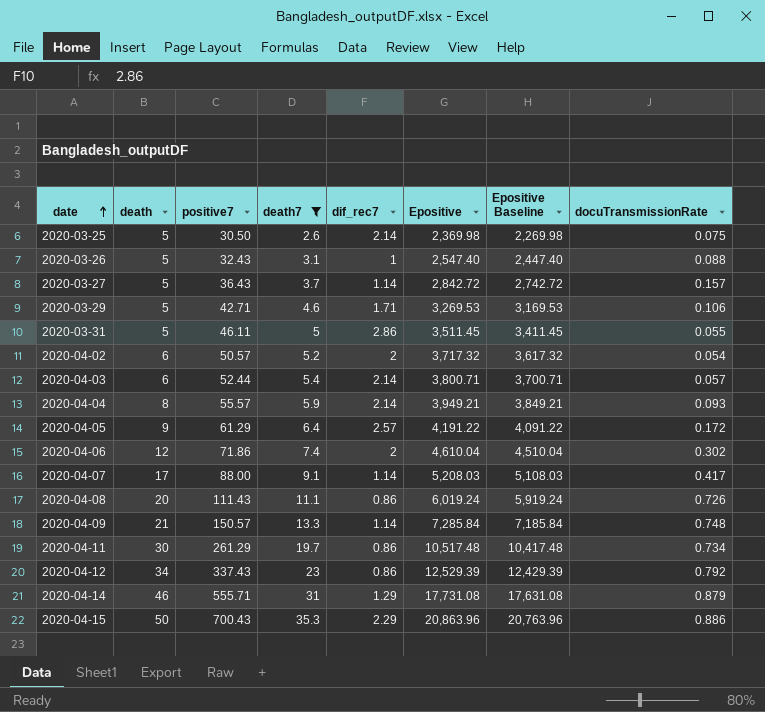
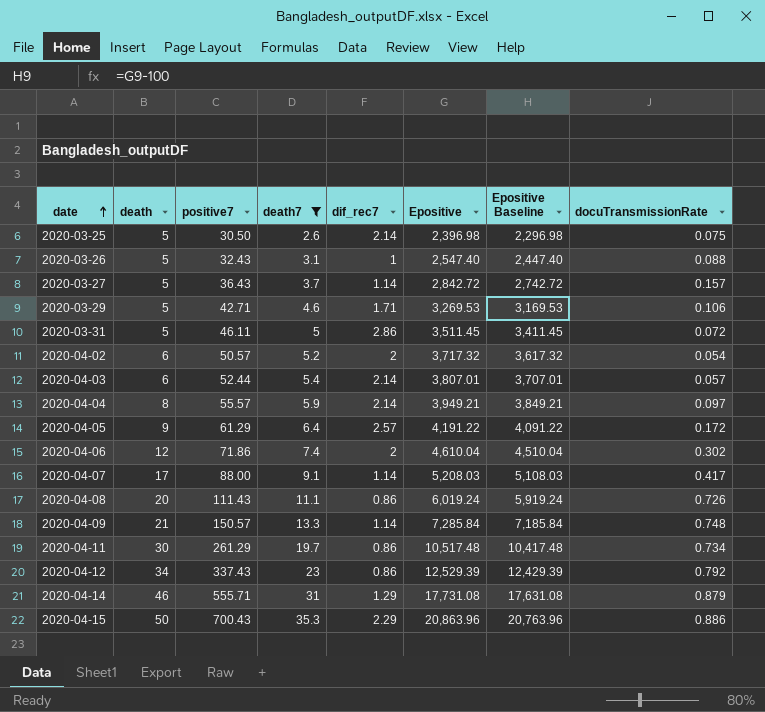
2020-03-25 | Epositive: 2,369.98 -> 2,396.98
2020-03-25 | Epositive Baseline: 2,269.98 -> 2,296.98
2020-03-31 | docuTransmissionRate: 0.055 -> 0.072
2020-04-03 | Epositive: 3,800.71 -> 3,807.01
2020-04-03 | Epositive Baseline: 3,700.71 -> 3,707.01
2020-04-04 | docuTransmissionRate: 0.093 -> 0.097

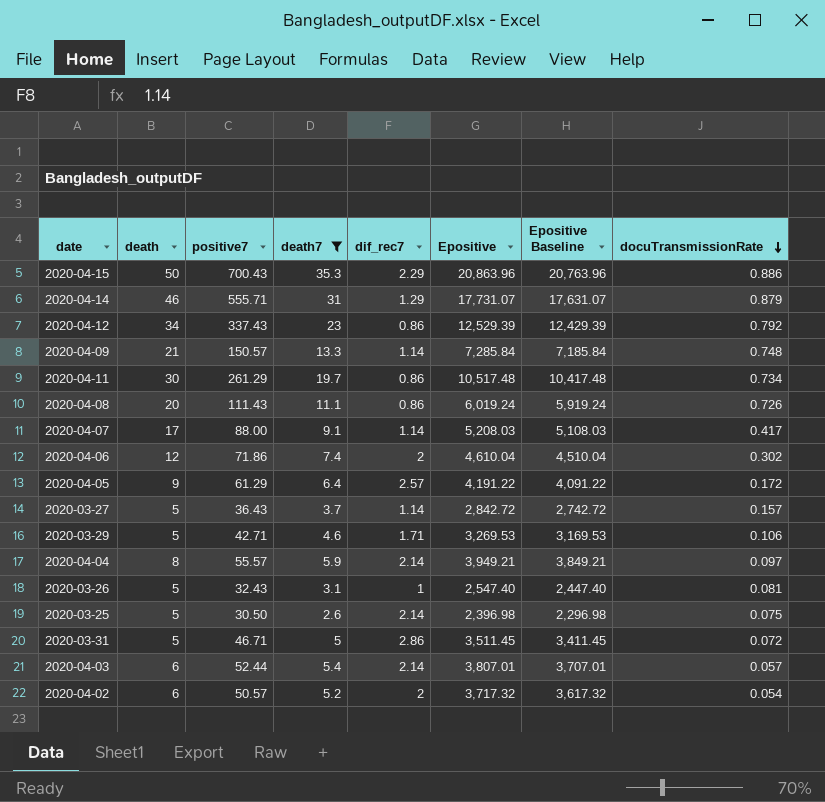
row order: date ascending -> docuTransmissionRate descending
2020-04-14 | Epositive: 17,731.08 -> 17,731.07
2020-04-14 | Epositive Baseline: 17,631.08 -> 17,631.07
2020-03-26 | docuTransmissionRate: 0.088 -> 0.081
2020-03-31 | positive7: 46.11 -> 46.71

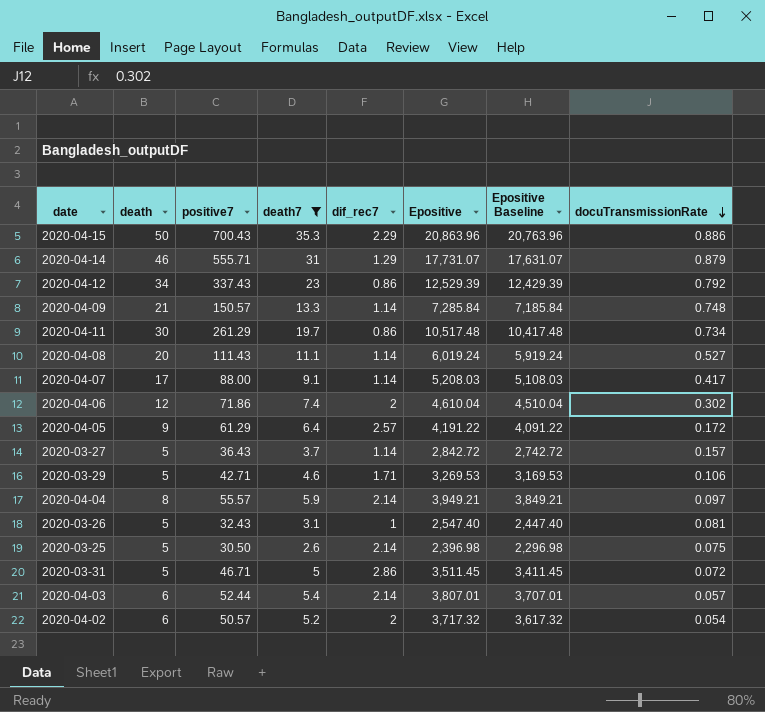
2020-04-08 | dif_rec7: 0.86 -> 1.14
2020-04-08 | docuTransmissionRate: 0.726 -> 0.527

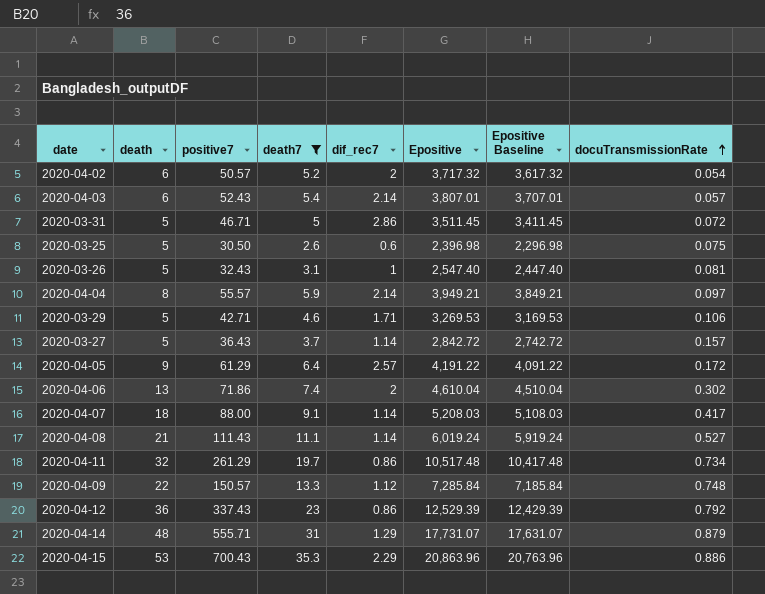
row order: docuTransmissionRate descending -> docuTransmissionRate ascending
2020-04-03 | positive7: 52.44 -> 52.43
2020-03-25 | dif_rec7: 2.14 -> 0.6
2020-04-06 | death: 12 -> 13
2020-04-07 | death: 17 -> 18
2020-04-08 | death: 20 -> 21
2020-04-11 | death: 30 -> 32
2020-04-09 | death: 21 -> 22
2020-04-09 | dif_rec7: 1.14 -> 1.12
2020-04-12 | death: 34 -> 36
2020-04-14 | death: 46 -> 48
2020-04-15 | death: 50 -> 53

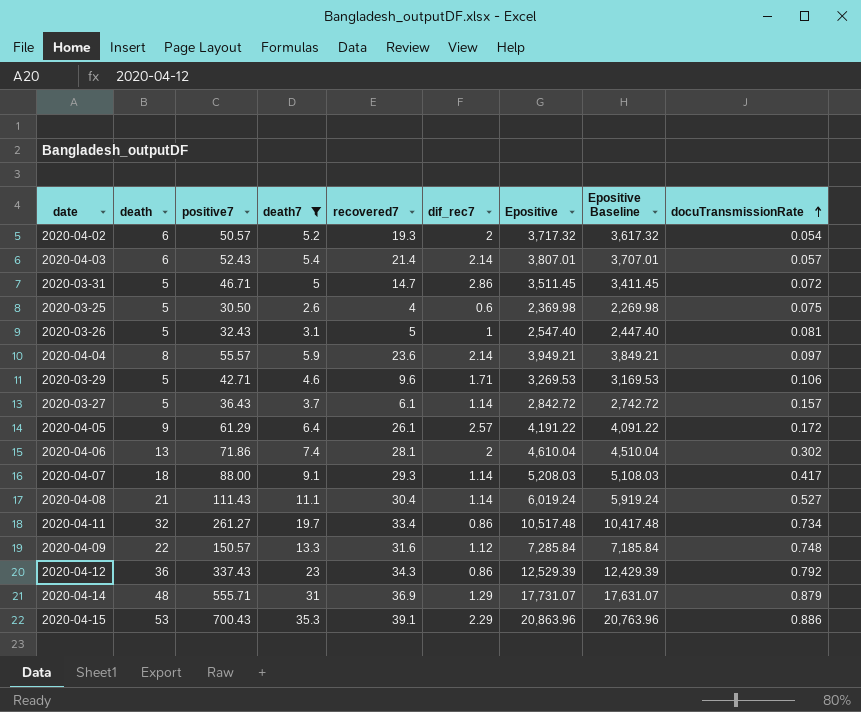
column recovered7 | position: none -> 5
2020-03-25 | Epositive: 2,396.98 -> 2,369.98
2020-03-25 | Epositive Baseline: 2,296.98 -> 2,269.98
2020-04-11 | positive7: 261.29 -> 261.27

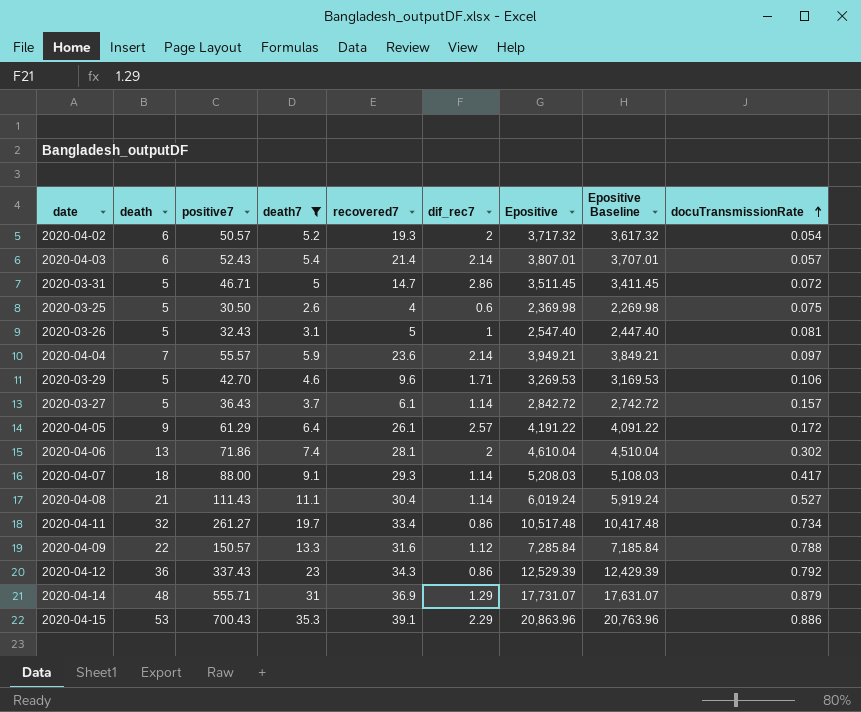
2020-04-04 | death: 8 -> 7
2020-03-29 | positive7: 42.71 -> 42.70
2020-04-09 | docuTransmissionRate: 0.748 -> 0.788

